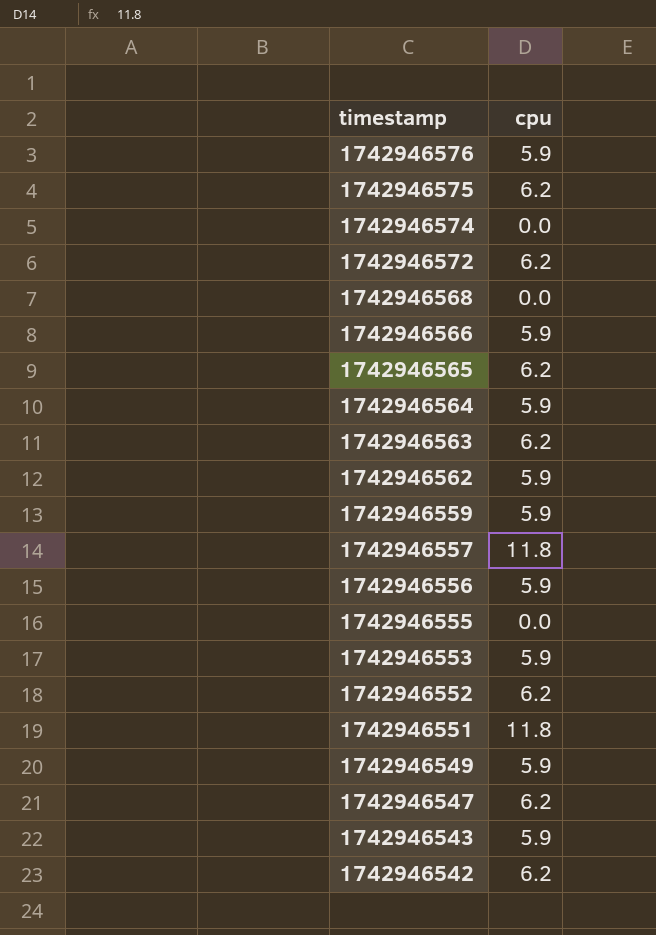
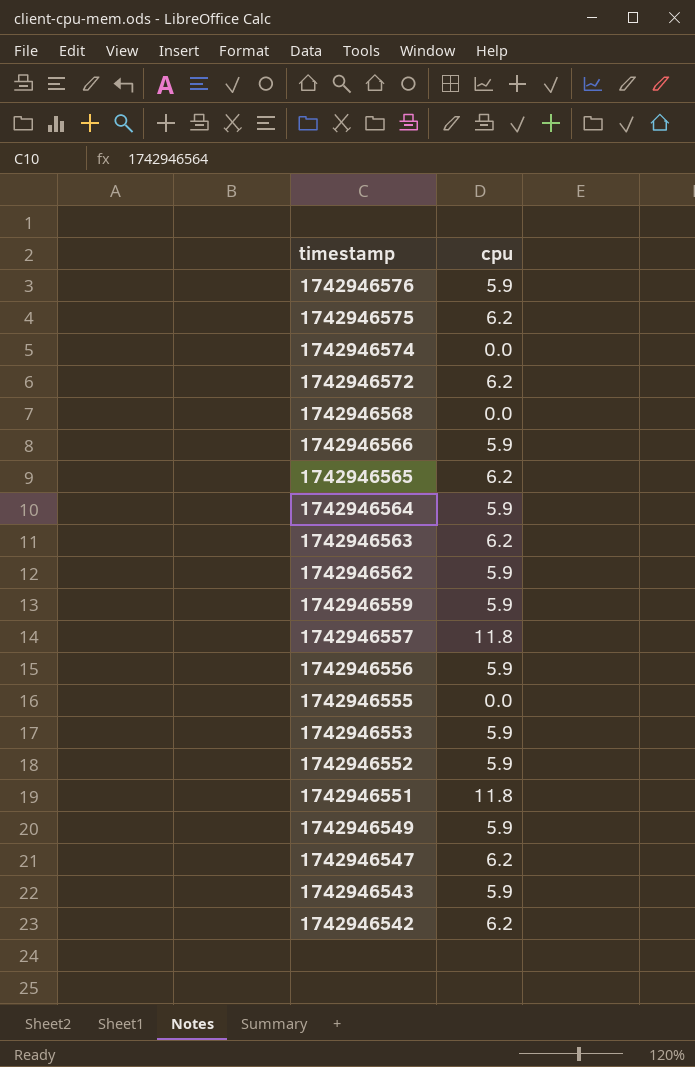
1742946552 | cpu: 6.2 -> 5.9

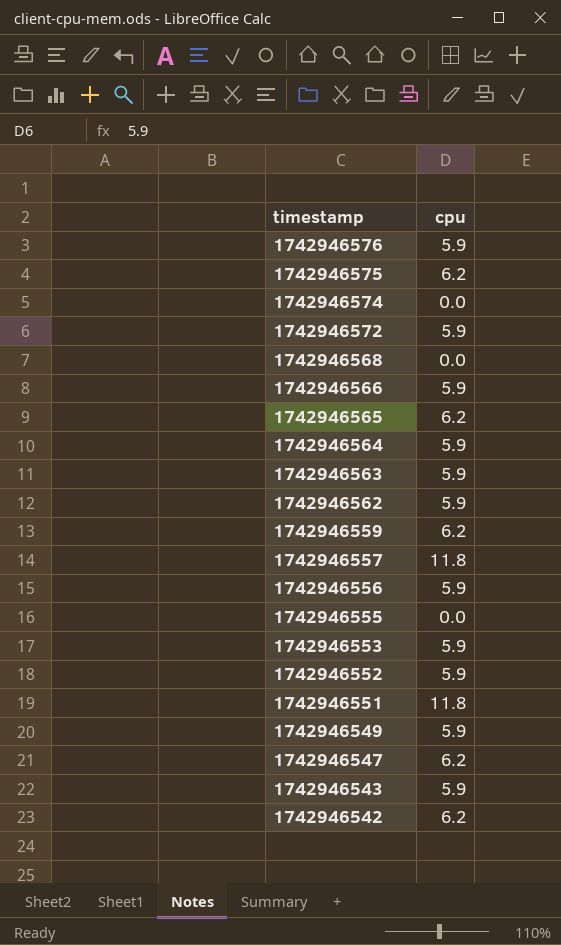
1742946572 | cpu: 6.2 -> 5.9
1742946563 | cpu: 6.2 -> 5.9
1742946559 | cpu: 5.9 -> 6.2

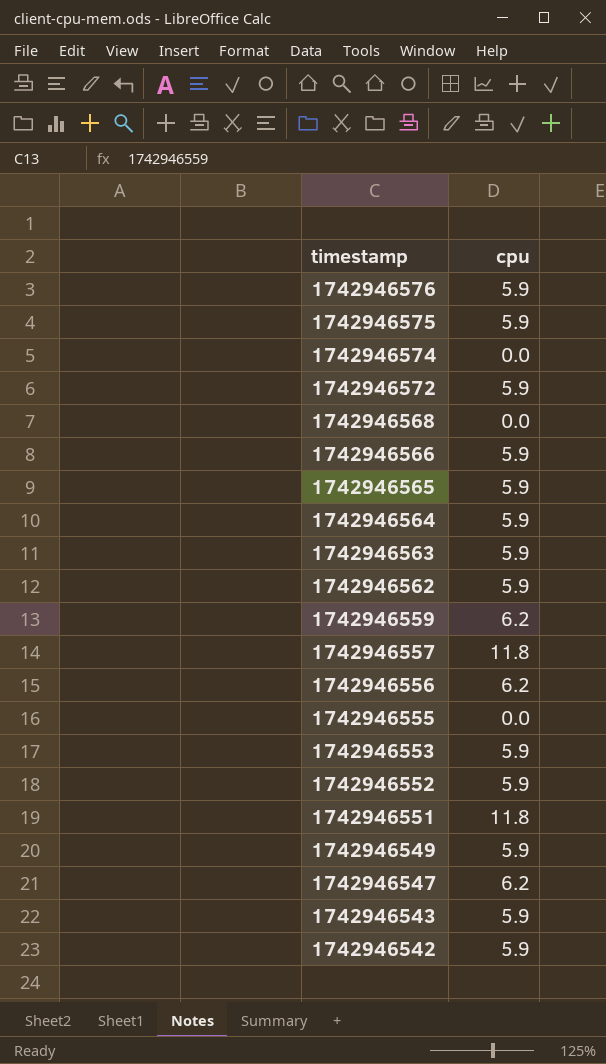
1742946575 | cpu: 6.2 -> 5.9
1742946565 | cpu: 6.2 -> 5.9
1742946556 | cpu: 5.9 -> 6.2
1742946542 | cpu: 6.2 -> 5.9

